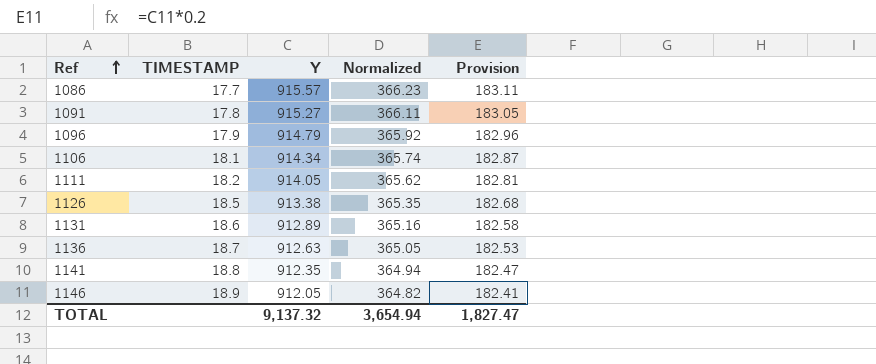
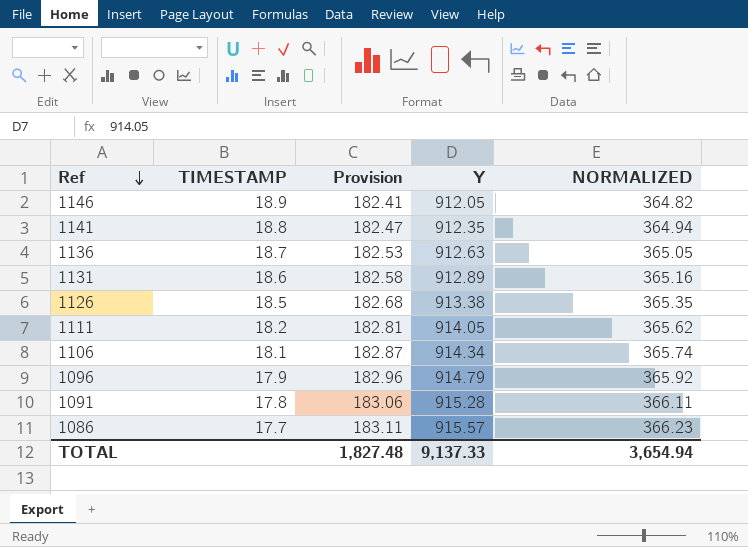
row order: Ref ascending -> Ref descending
column Provision | position: 5 -> 3
column name: Normalized -> NORMALIZED
1091 | Provision: 183.05 -> 183.06
1091 | Y: 915.27 -> 915.28
TOTAL | Provision: 1,827.47 -> 1,827.48
TOTAL | Y: 9,137.32 -> 9,137.33

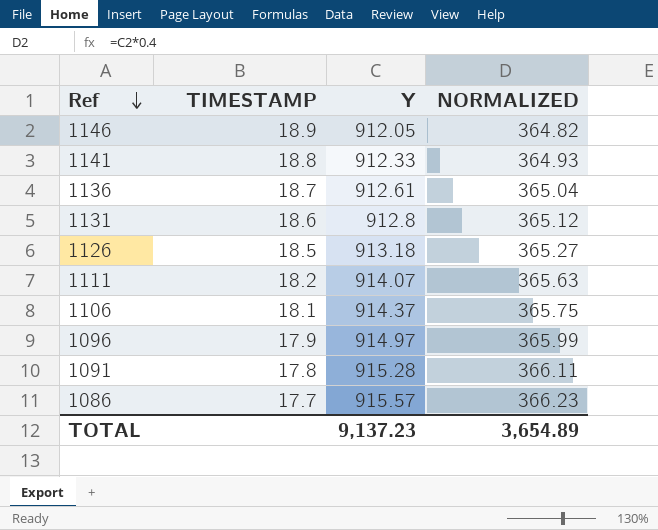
column Provision | formula: [Y] * 0.2 -> none
1141 | Y: 912.35 -> 912.33
1141 | NORMALIZED: 364.94 -> 364.93
1136 | Y: 912.63 -> 912.61
1136 | NORMALIZED: 365.05 -> 365.04
1131 | Y: 912.89 -> 912.8
1131 | NORMALIZED: 365.16 -> 365.12
1126 | Y: 913.38 -> 913.18
1126 | NORMALIZED: 365.35 -> 365.27
1111 | Y: 914.05 -> 914.07
1111 | NORMALIZED: 365.62 -> 365.63
1106 | Y: 914.34 -> 914.37
1106 | NORMALIZED: 365.74 -> 365.75
1096 | Y: 914.79 -> 914.97
1096 | NORMALIZED: 365.92 -> 365.99
TOTAL | Y: 9,137.33 -> 9,137.23
TOTAL | NORMALIZED: 3,654.94 -> 3,654.89

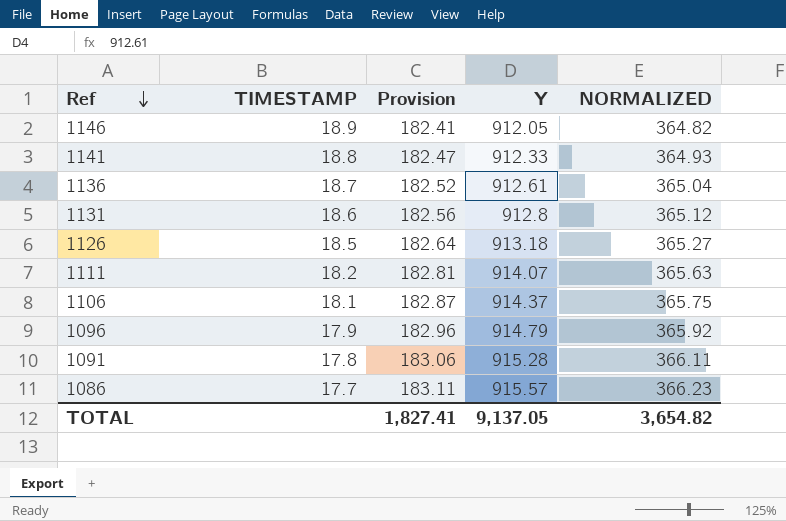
column Provision | formula: none -> [Y] * 0.2
1096 | Y: 914.97 -> 914.79
1096 | NORMALIZED: 365.99 -> 365.92
TOTAL | Y: 9,137.23 -> 9,137.05
TOTAL | NORMALIZED: 3,654.89 -> 3,654.82

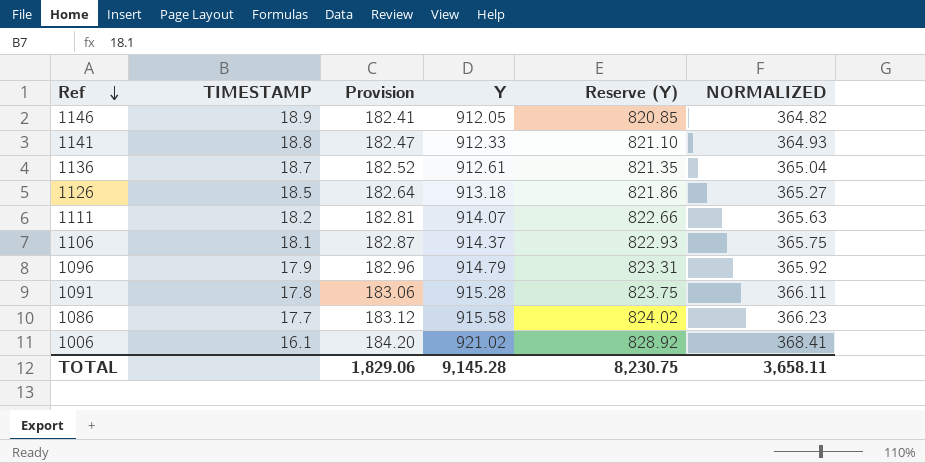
column Reserve (Y) | formula: none -> [Y] * 0.9
row 1131: 18.6 | 182.56 | 912.8 | 365.12 -> none
1086 | Provision: 183.11 -> 183.12
1086 | Y: 915.57 -> 915.58
row 1006: none -> 16.1 | 184.20 | 921.02 | 828.92 | 368.41
TOTAL | Provision: 1,827.41 -> 1,829.06
TOTAL | Y: 9,137.05 -> 9,145.28
TOTAL | NORMALIZED: 3,654.82 -> 3,658.11

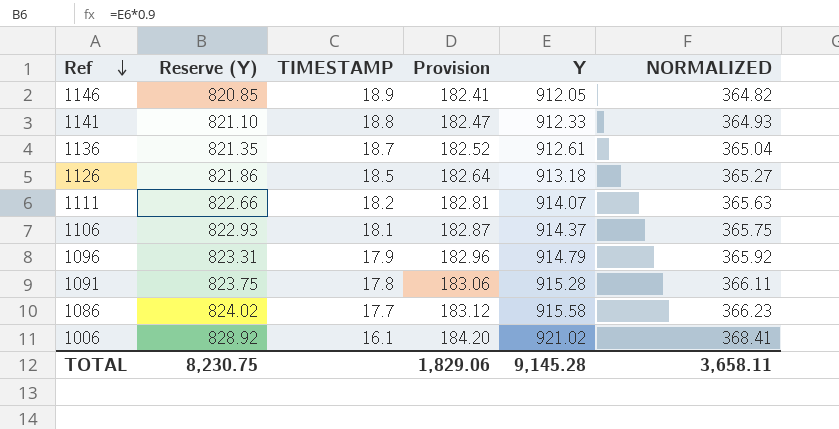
column Reserve (Y) | position: 5 -> 2

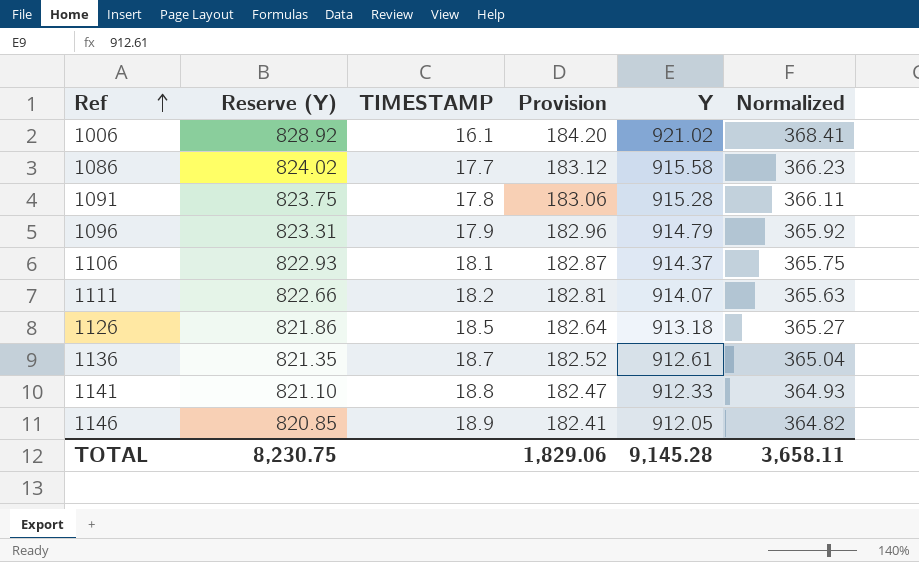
row order: Ref descending -> Ref ascending
column name: NORMALIZED -> Normalized

